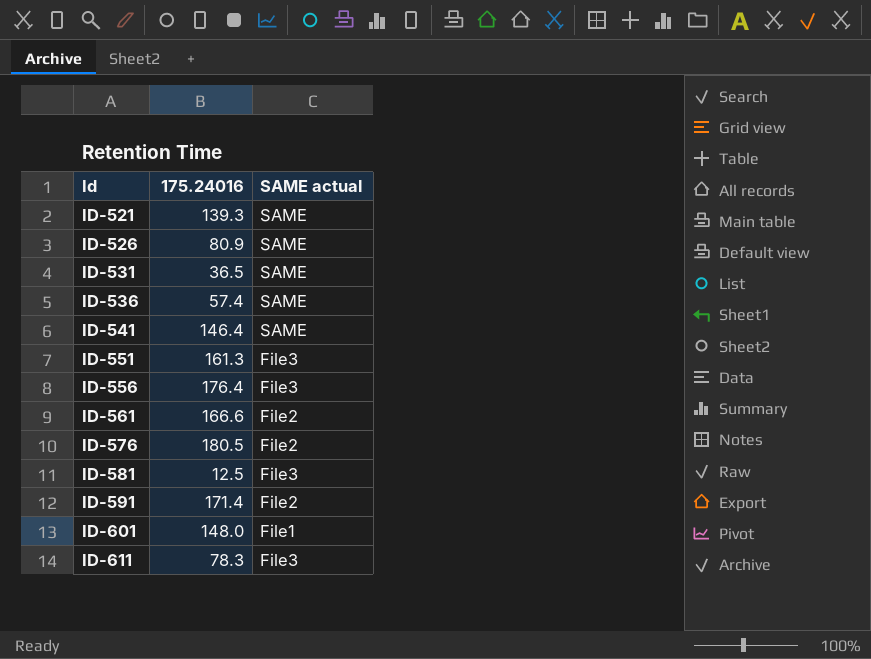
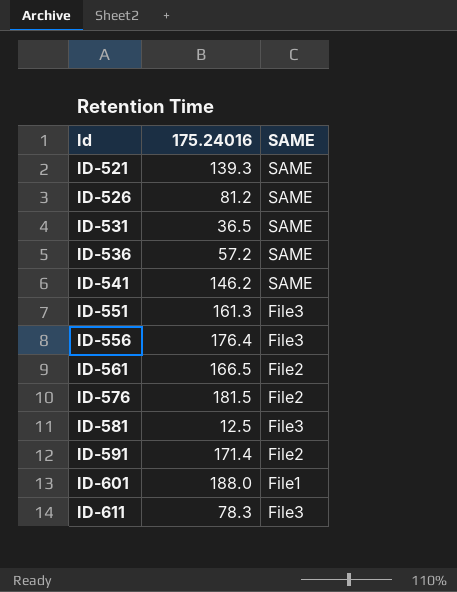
column name: SAME actual -> SAME
ID-526 | 175.24016: 80.9 -> 81.2
ID-536 | 175.24016: 57.4 -> 57.2
ID-541 | 175.24016: 146.4 -> 146.2
ID-561 | 175.24016: 166.6 -> 166.5
ID-576 | 175.24016: 180.5 -> 181.5
ID-601 | 175.24016: 148.0 -> 188.0

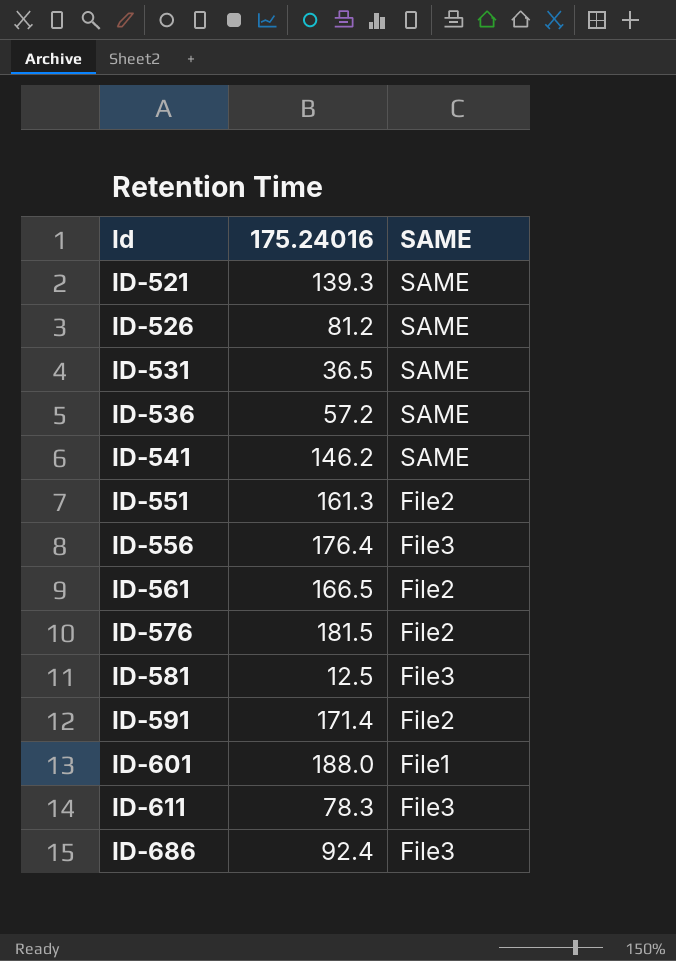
ID-551 | SAME: File3 -> File2
row ID-686: none -> 92.4 | File3

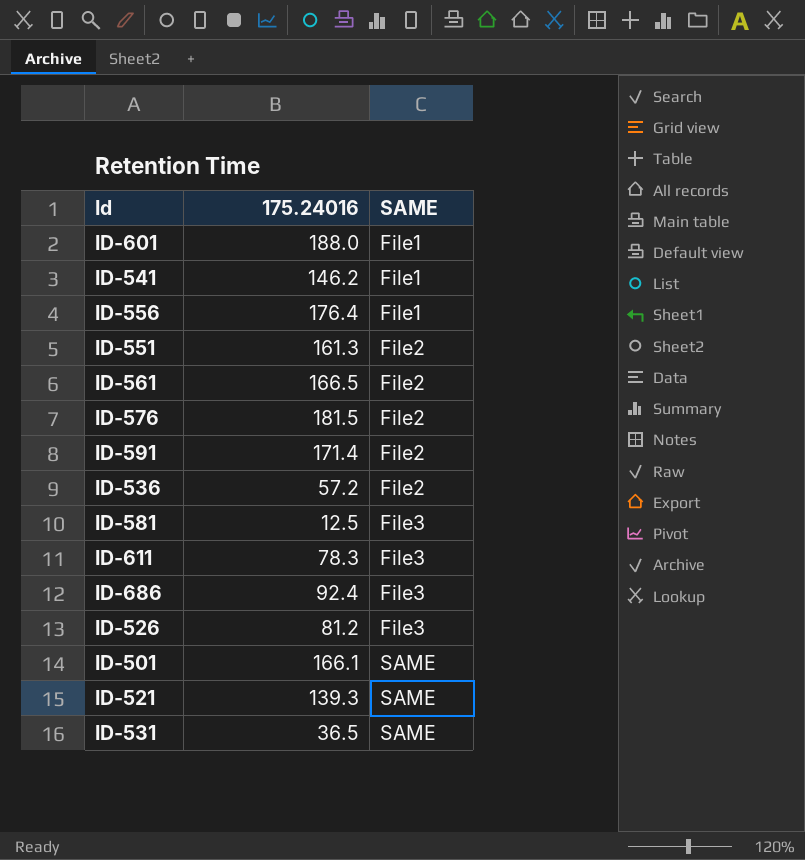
row order: Id ascending -> SAME ascending
ID-541 | SAME: SAME -> File1
ID-556 | SAME: File3 -> File1
ID-536 | SAME: SAME -> File2
ID-526 | SAME: SAME -> File3
row ID-501: none -> 166.1 | SAME

